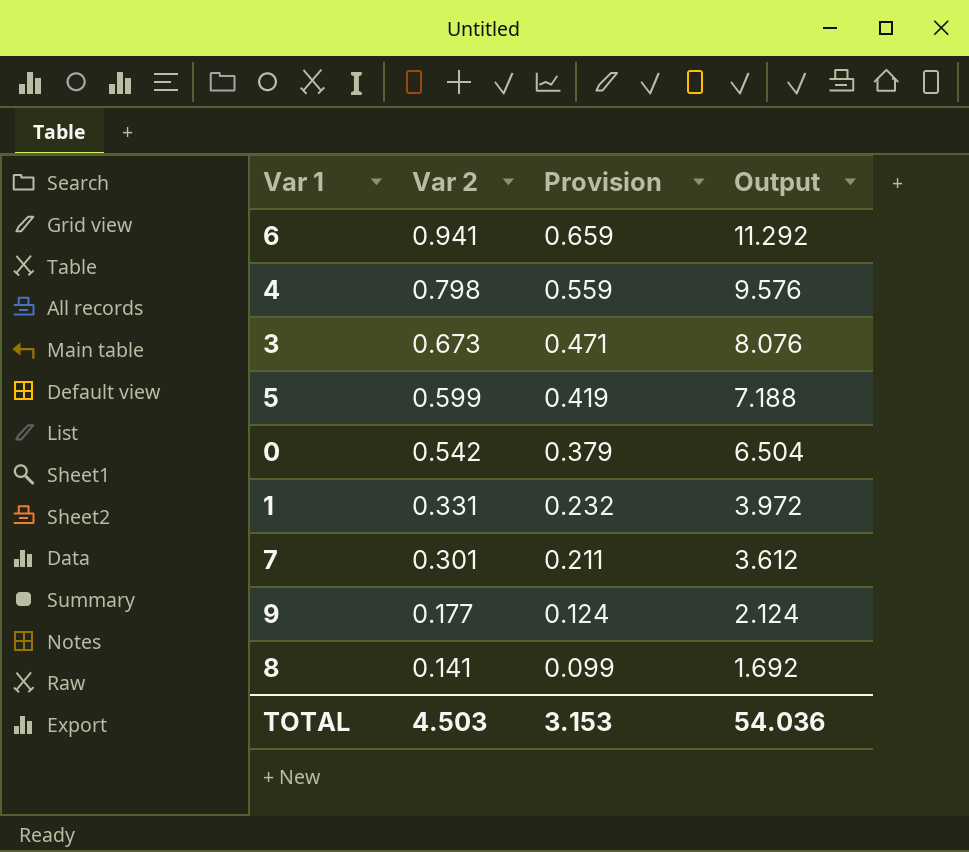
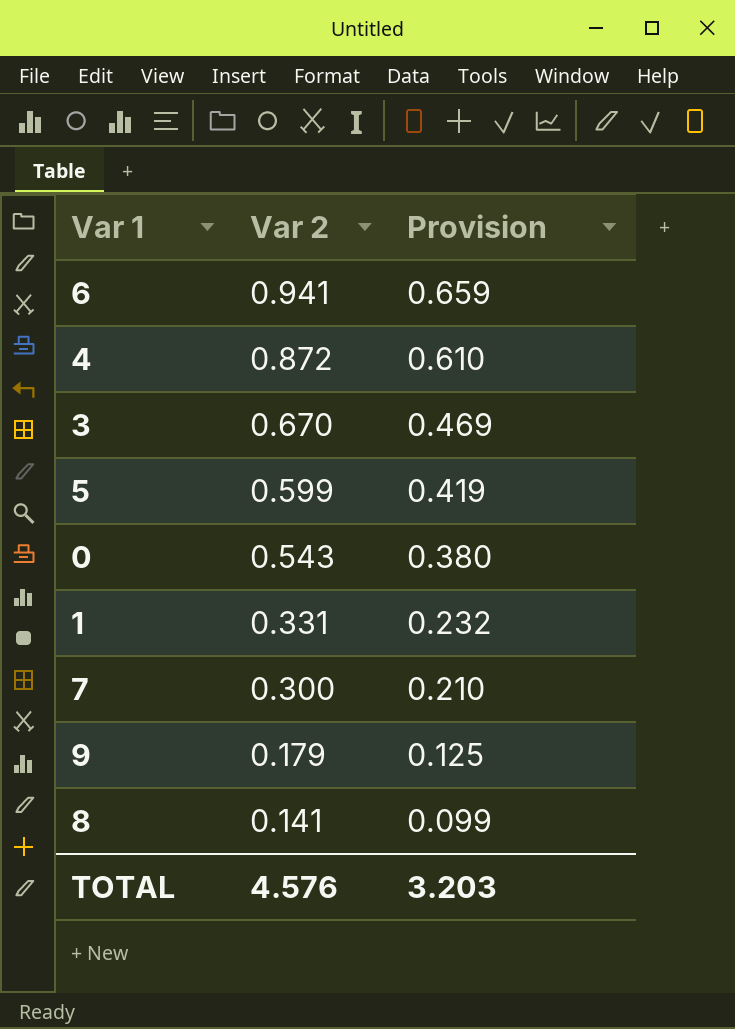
column Output | formula: [Var 2] * 12 -> none
4 | Var 2: 0.798 -> 0.872
4 | Provision: 0.559 -> 0.610
3 | Var 2: 0.673 -> 0.670
3 | Provision: 0.471 -> 0.469
0 | Var 2: 0.542 -> 0.543
0 | Provision: 0.379 -> 0.380
7 | Var 2: 0.301 -> 0.300
7 | Provision: 0.211 -> 0.210
9 | Var 2: 0.177 -> 0.179
9 | Provision: 0.124 -> 0.125
TOTAL | Var 2: 4.503 -> 4.576
TOTAL | Provision: 3.153 -> 3.203

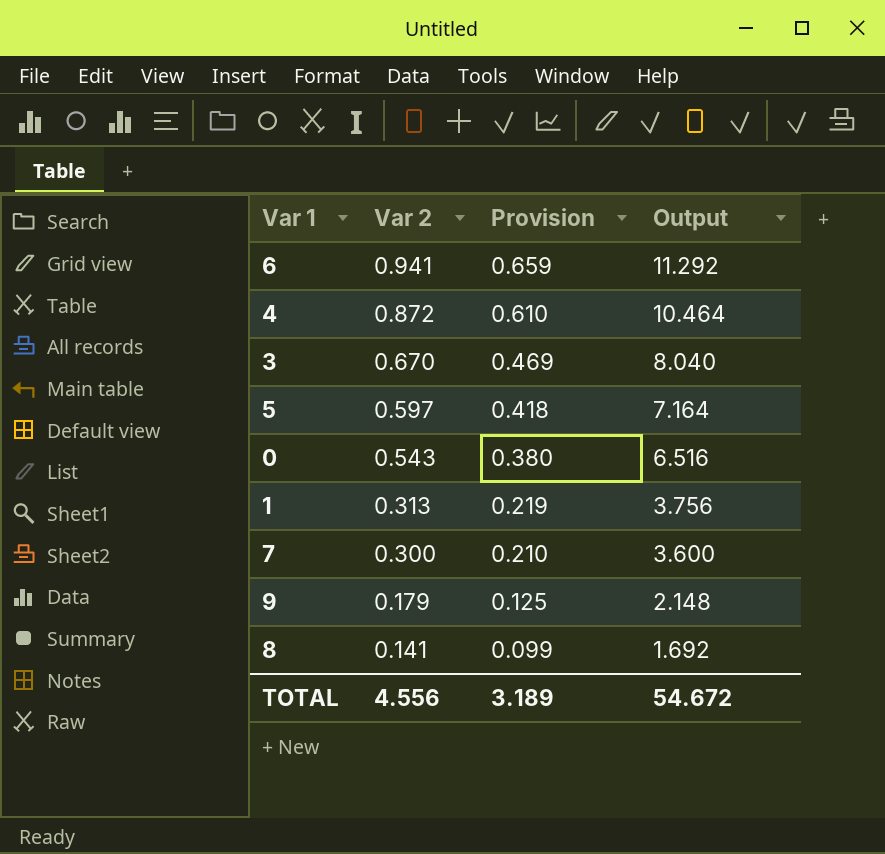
column Output | formula: none -> [Var 2] * 12
5 | Var 2: 0.599 -> 0.597
5 | Provision: 0.419 -> 0.418
1 | Var 2: 0.331 -> 0.313
1 | Provision: 0.232 -> 0.219
TOTAL | Var 2: 4.576 -> 4.556
TOTAL | Provision: 3.203 -> 3.189

